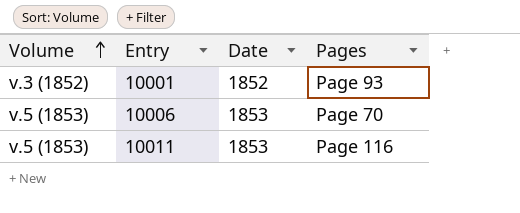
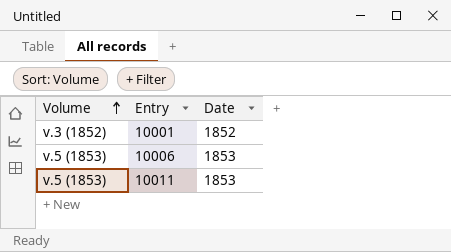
column Pages | position: 4 -> none

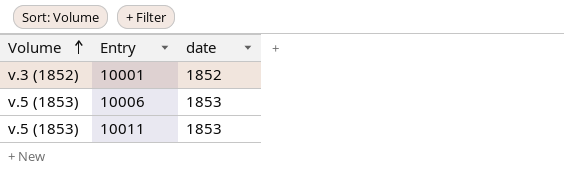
column name: Date -> date

